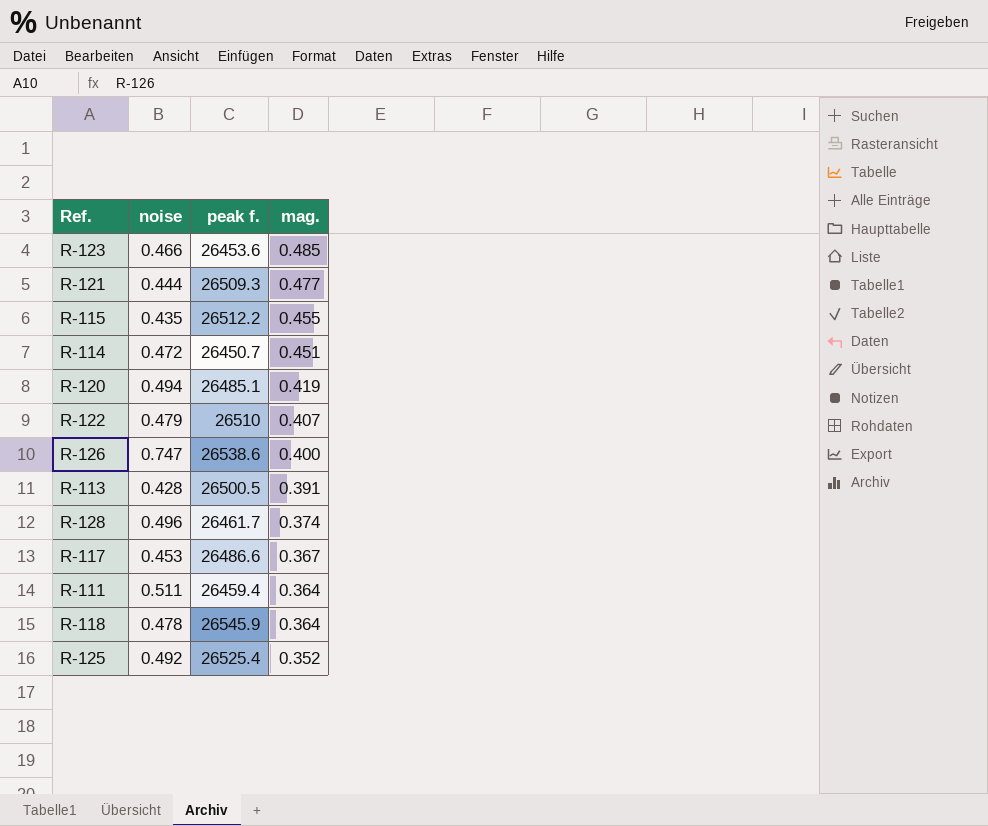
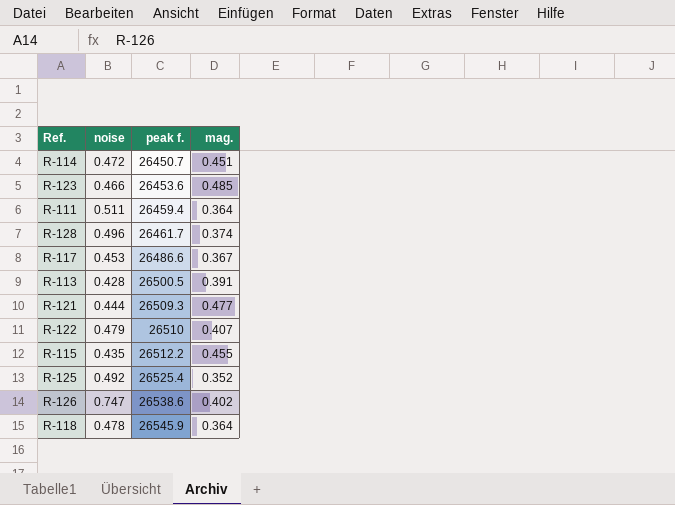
row order: mag. descending -> peak f. ascending
row R-120: 0.494 | 26485.1 | 0.419 -> none
R-126 | mag.: 0.400 -> 0.402

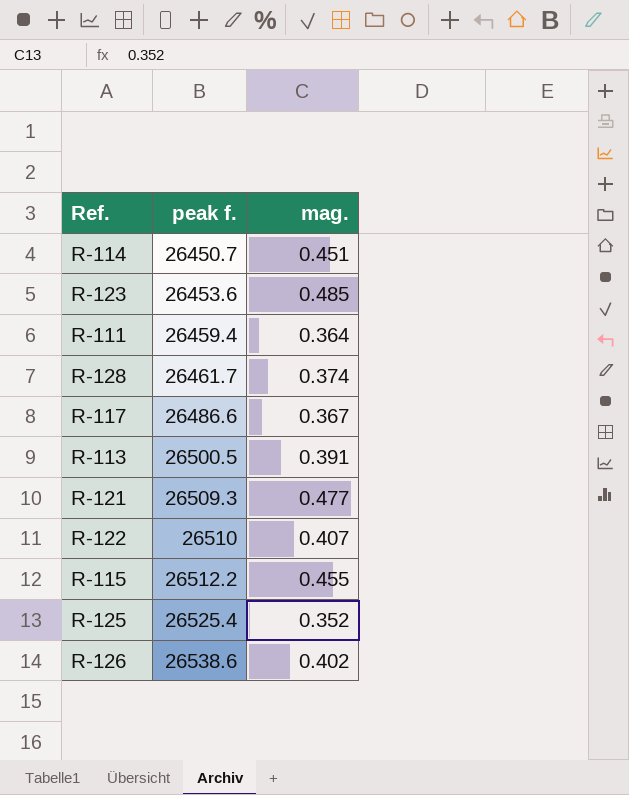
column noise | position: 2 -> none
row R-118: 0.478 | 26545.9 | 0.364 -> none

